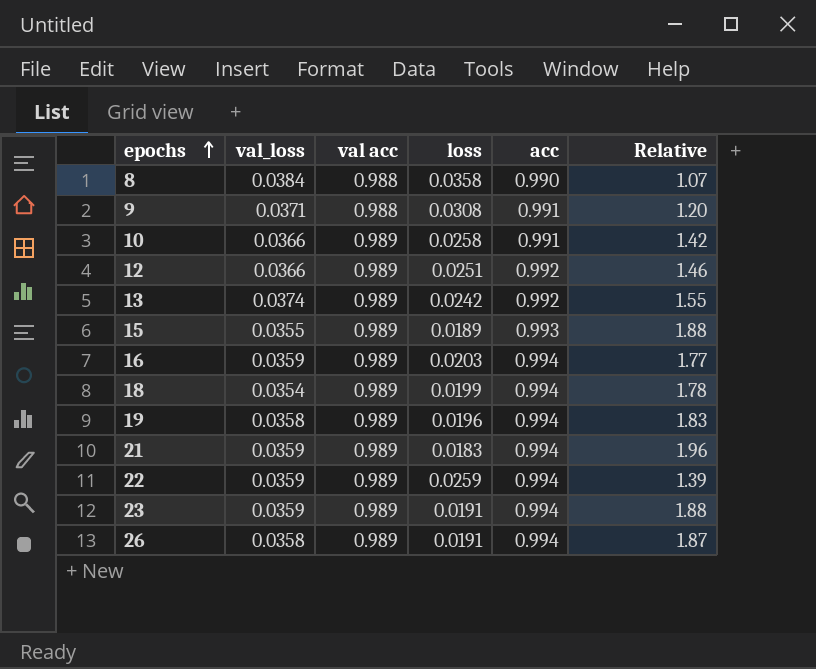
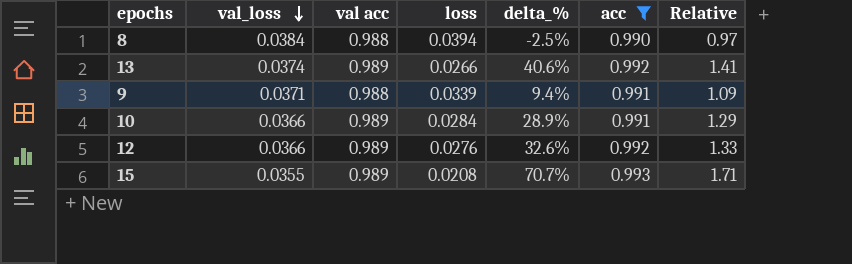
filter: none -> acc != 0.994
row order: epochs ascending -> val_loss descending
column delta_% | formula: none -> ([val_loss] - [loss]) / [loss]
8 | loss: 0.0358 -> 0.0394
8 | Relative: 1.07 -> 0.97
13 | loss: 0.0242 -> 0.0266
13 | Relative: 1.55 -> 1.41
9 | loss: 0.0308 -> 0.0339
9 | Relative: 1.20 -> 1.09
10 | loss: 0.0258 -> 0.0284
10 | Relative: 1.42 -> 1.29
12 | loss: 0.0251 -> 0.0276
12 | Relative: 1.46 -> 1.33
15 | loss: 0.0189 -> 0.0208
15 | Relative: 1.88 -> 1.71

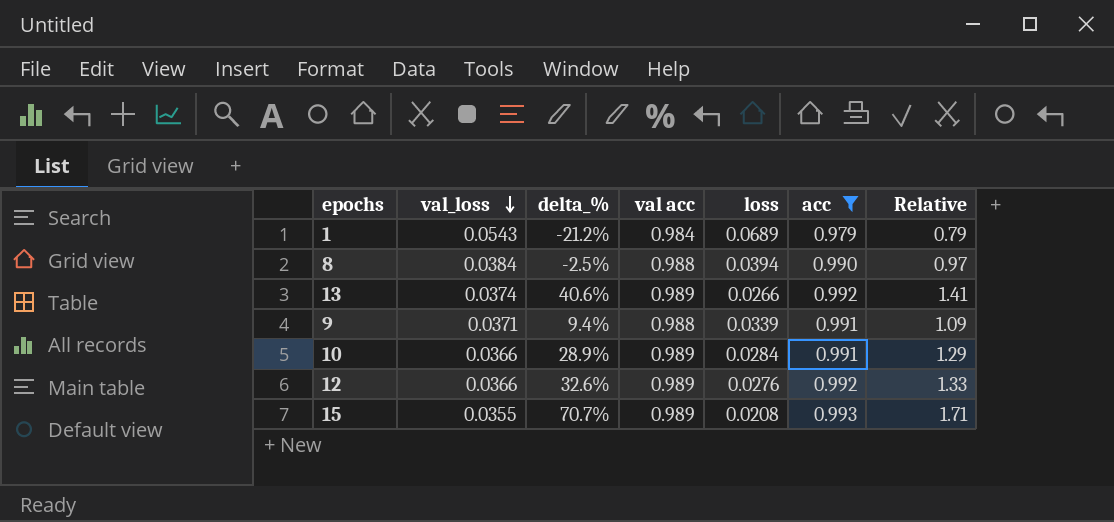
column delta_% | position: 5 -> 3
row 1: none -> 0.0543 | -21.2% | 0.984 | 0.0689 | 0.979 | 0.79

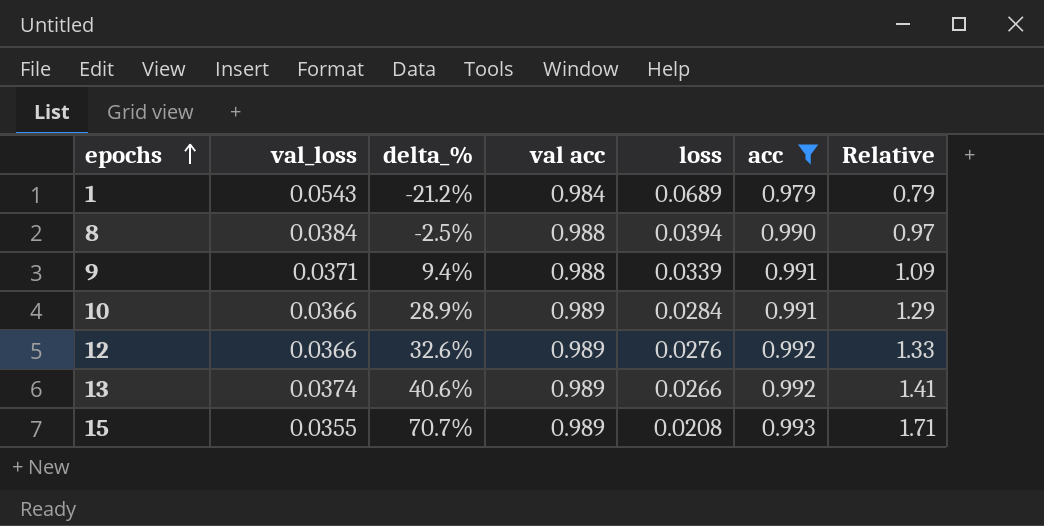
row order: val_loss descending -> epochs ascending

